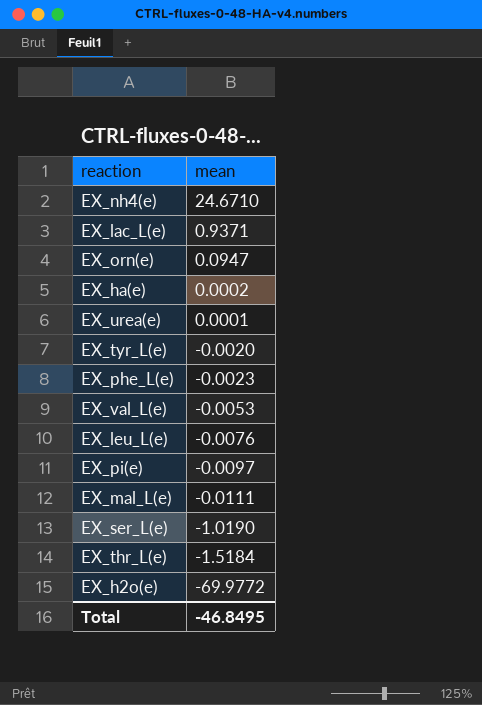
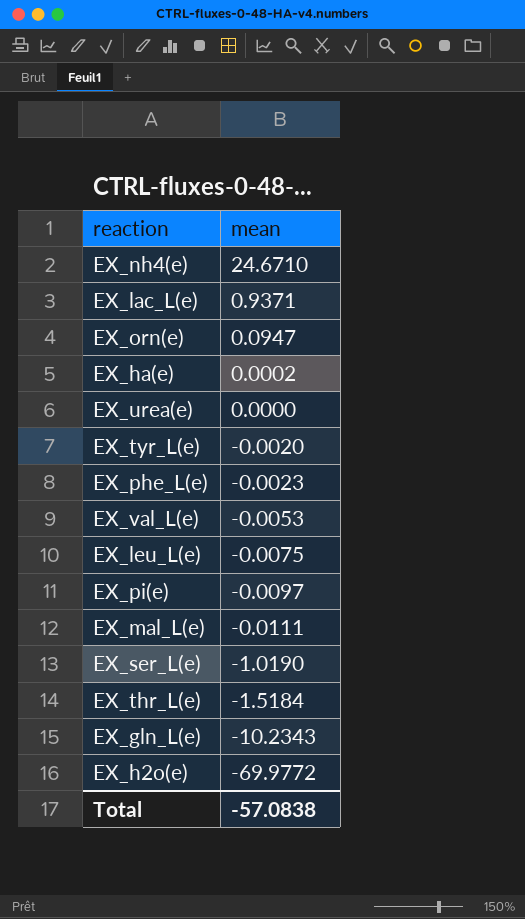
EX_urea(e) | mean: 0.0001 -> 0.0000
EX_leu_L(e) | mean: -0.0076 -> -0.0075
row EX_gln_L(e): none -> -10.2343
Total | mean: -46.8495 -> -57.0838

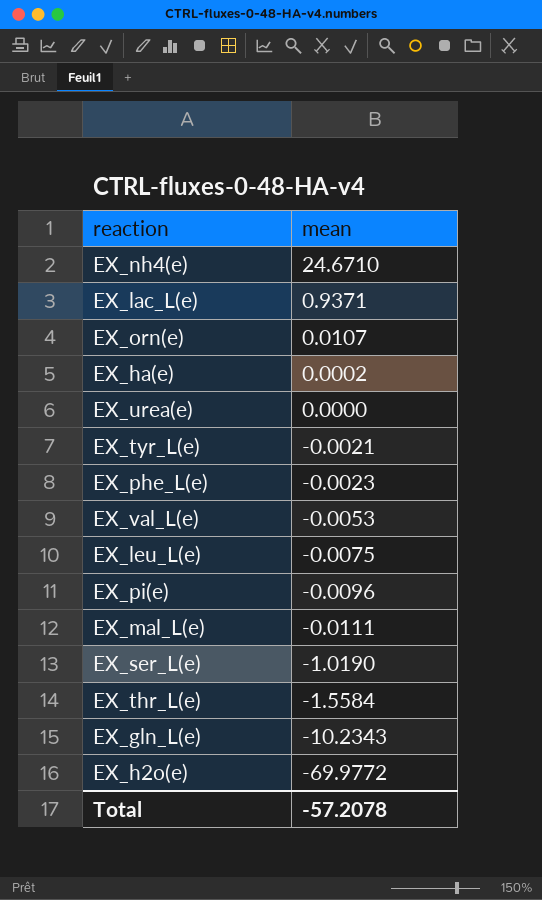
EX_orn(e) | mean: 0.0947 -> 0.0107
EX_tyr_L(e) | mean: -0.0020 -> -0.0021
EX_pi(e) | mean: -0.0097 -> -0.0096
EX_thr_L(e) | mean: -1.5184 -> -1.5584
Total | mean: -57.0838 -> -57.2078

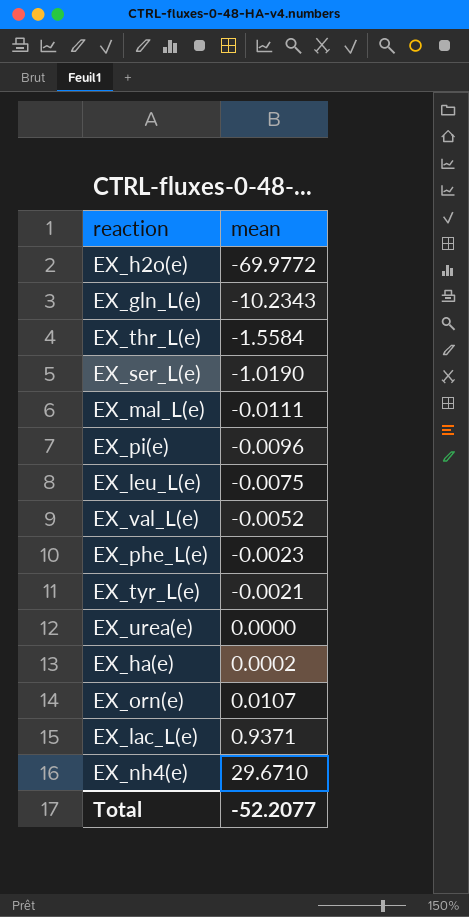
row order: mean descending -> mean ascending
EX_val_L(e) | mean: -0.0053 -> -0.0052
EX_nh4(e) | mean: 24.6710 -> 29.6710
Total | mean: -57.2078 -> -52.2077

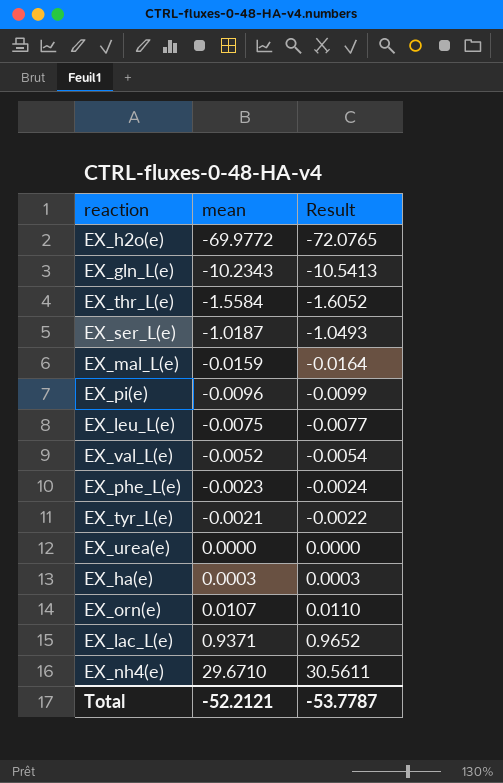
column Result | formula: none -> [mean] * 1.03
EX_ser_L(e) | mean: -1.0190 -> -1.0187
EX_mal_L(e) | mean: -0.0111 -> -0.0159
EX_ha(e) | mean: 0.0002 -> 0.0003
Total | mean: -52.2077 -> -52.2121

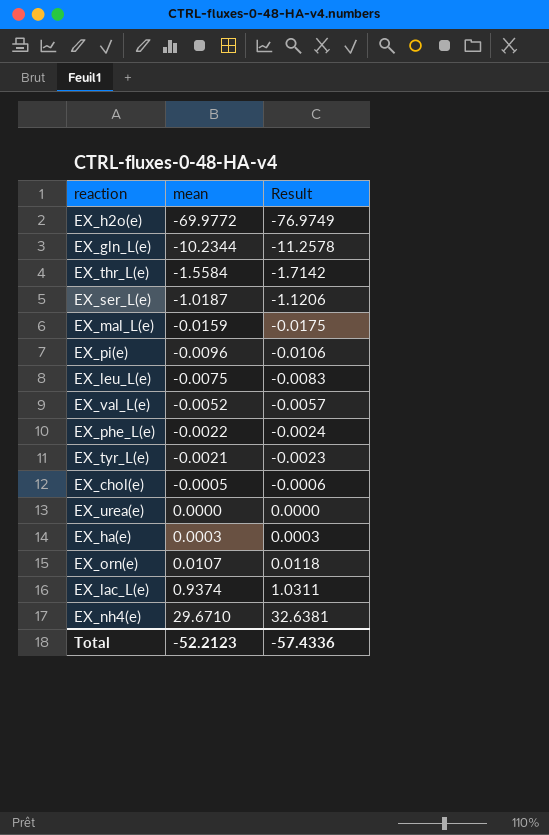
column Result | formula: [mean] * 1.03 -> [mean] * 1.1
EX_gln_L(e) | mean: -10.2343 -> -10.2344
EX_phe_L(e) | mean: -0.0023 -> -0.0022
row EX_chol(e): none -> -0.0005 | -0.0006
EX_lac_L(e) | mean: 0.9371 -> 0.9374
Total | mean: -52.2121 -> -52.2123
Total | Result: -53.7787 -> -57.4336

